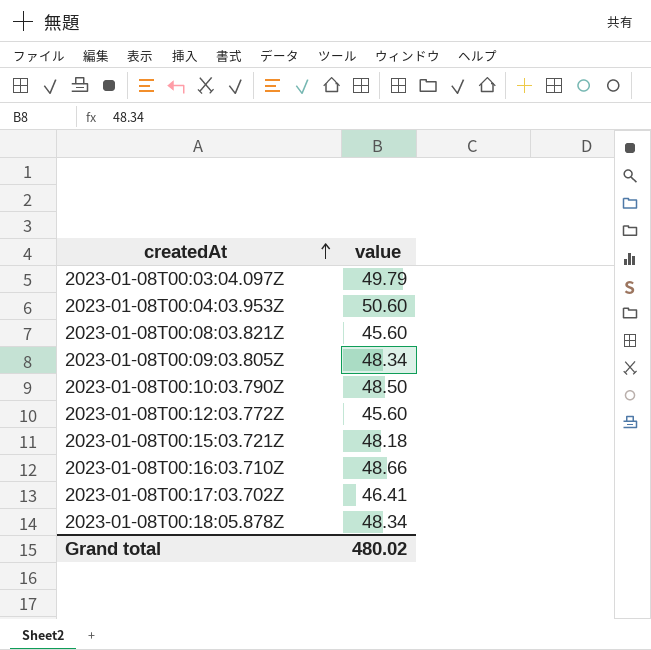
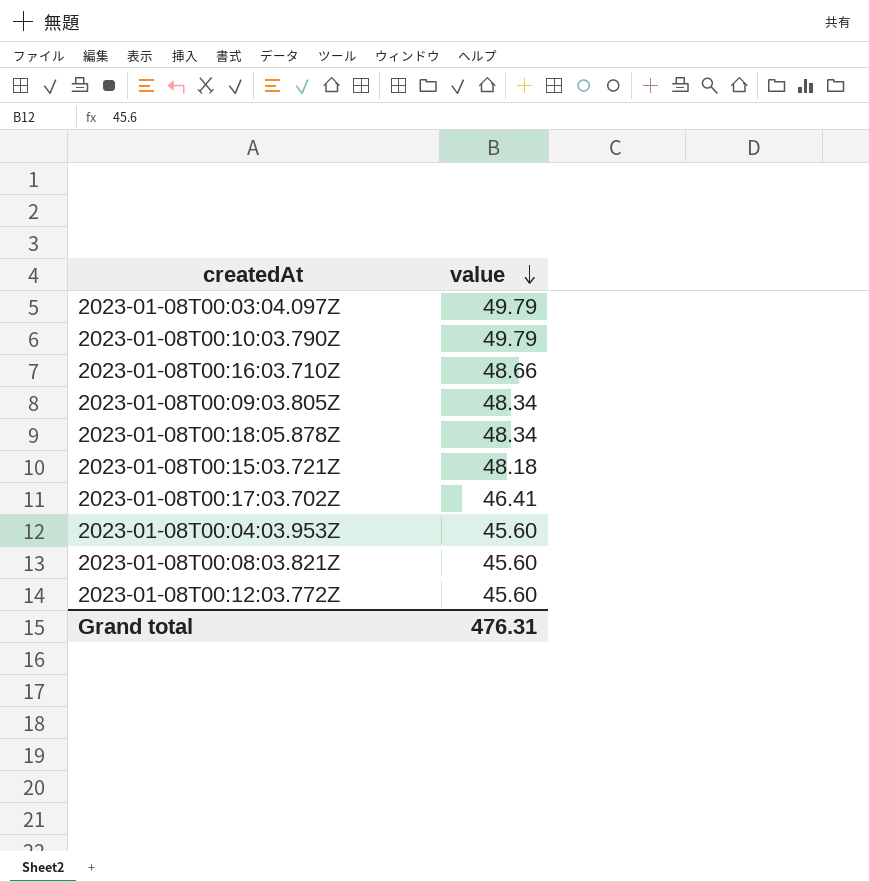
row order: createdAt ascending -> value descending
2023-01-08T00:10:03.790Z | value: 48.50 -> 49.79
2023-01-08T00:04:03.953Z | value: 50.60 -> 45.60
Grand total | value: 480.02 -> 476.31

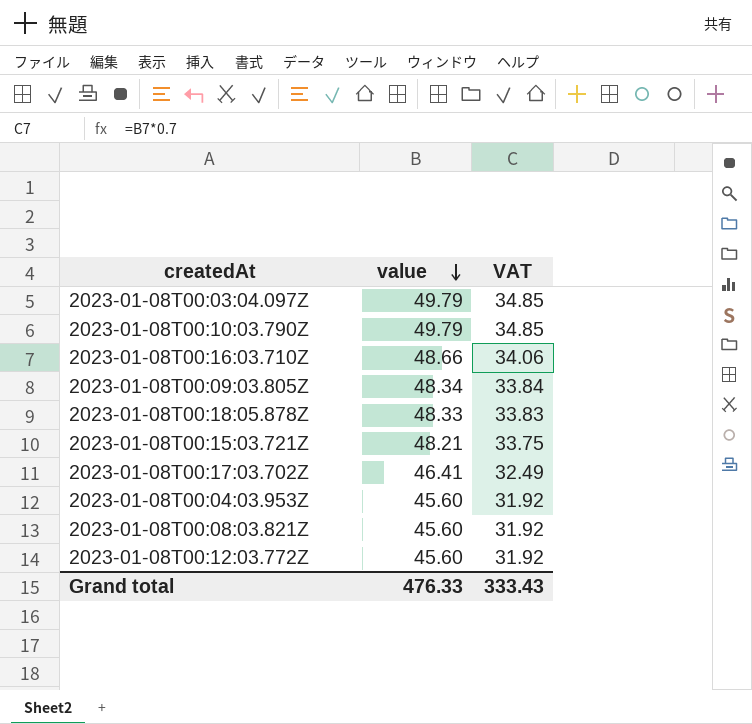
column VAT | formula: none -> [value] * 0.7
2023-01-08T00:18:05.878Z | value: 48.34 -> 48.33
2023-01-08T00:15:03.721Z | value: 48.18 -> 48.21
Grand total | value: 476.31 -> 476.33

